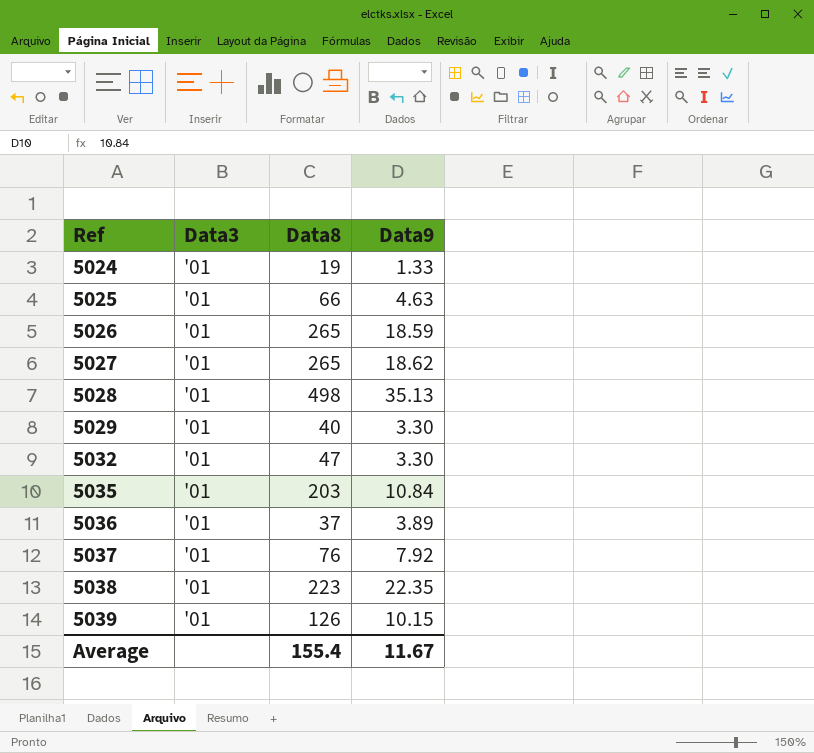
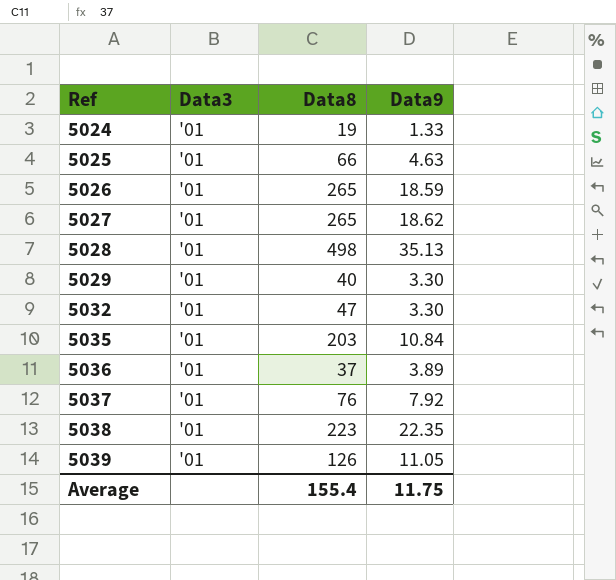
5039 | Data9: 10.15 -> 11.05
Average | Data9: 11.67 -> 11.75

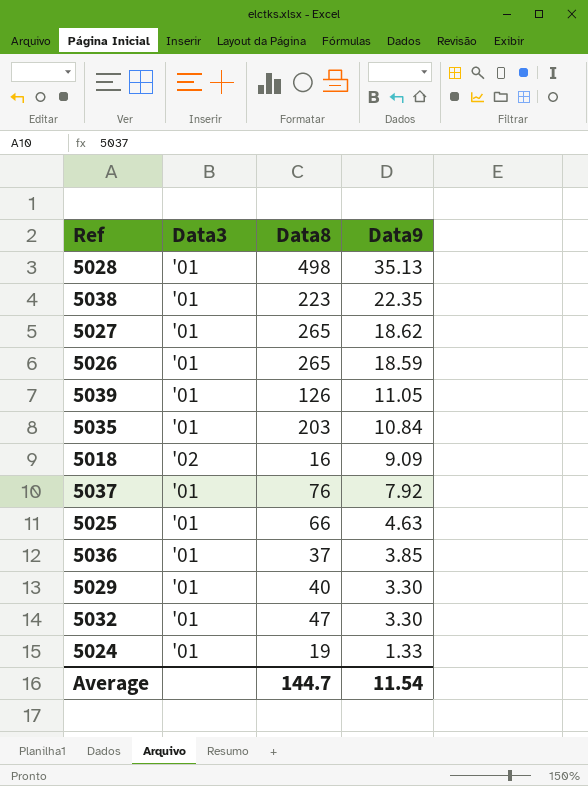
row order: Ref ascending -> Data9 descending
row 5018: none -> '02 | 16 | 9.09
5036 | Data9: 3.89 -> 3.85
Average | Data8: 155.4 -> 144.7
Average | Data9: 11.75 -> 11.54

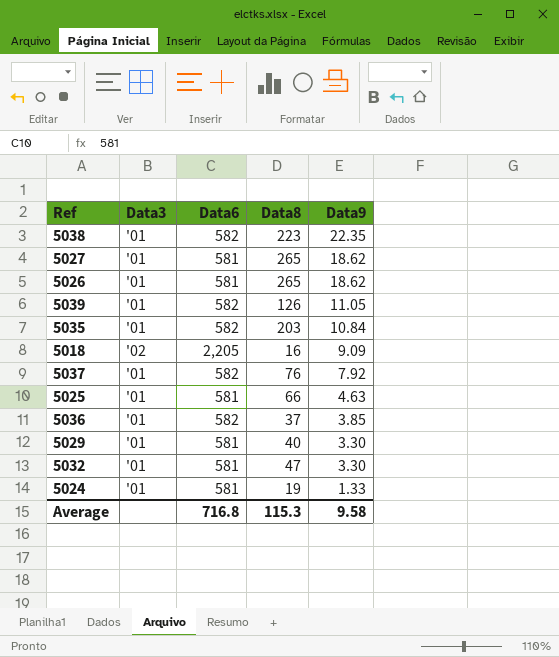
column Data6 | position: none -> 3
row 5028: '01 | 498 | 35.13 -> none
5026 | Data9: 18.59 -> 18.62
Average | Data8: 144.7 -> 115.3
Average | Data9: 11.54 -> 9.58

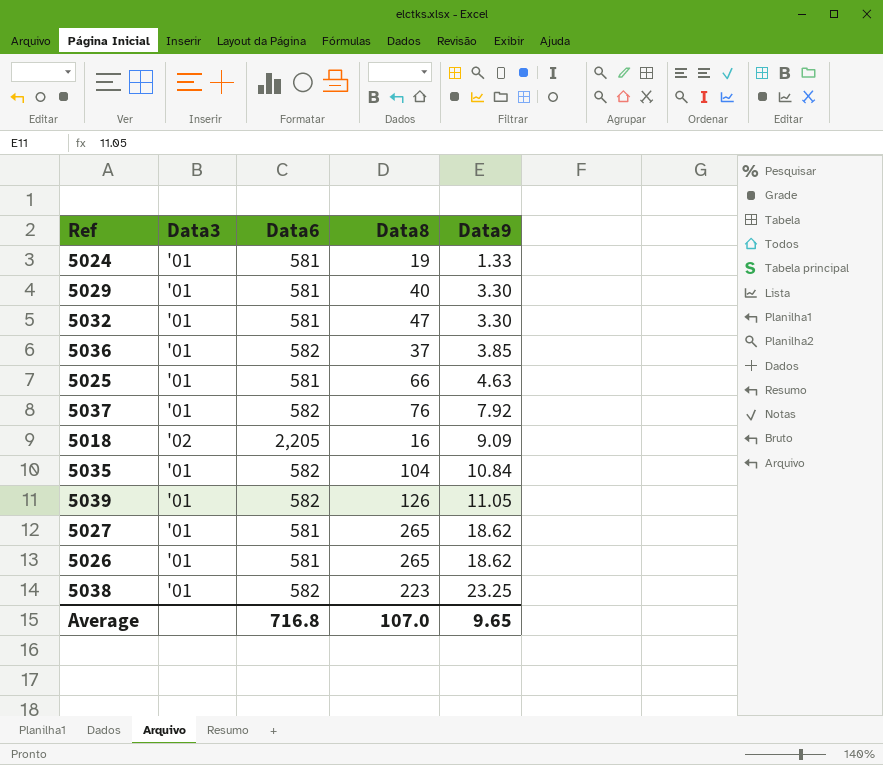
row order: Data9 descending -> Data9 ascending
5035 | Data8: 203 -> 104
5038 | Data9: 22.35 -> 23.25
Average | Data8: 115.3 -> 107.0
Average | Data9: 9.58 -> 9.65

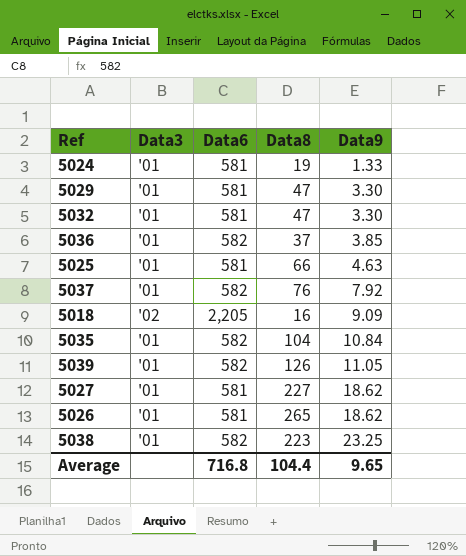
5029 | Data8: 40 -> 47
5027 | Data8: 265 -> 227
Average | Data8: 107.0 -> 104.4

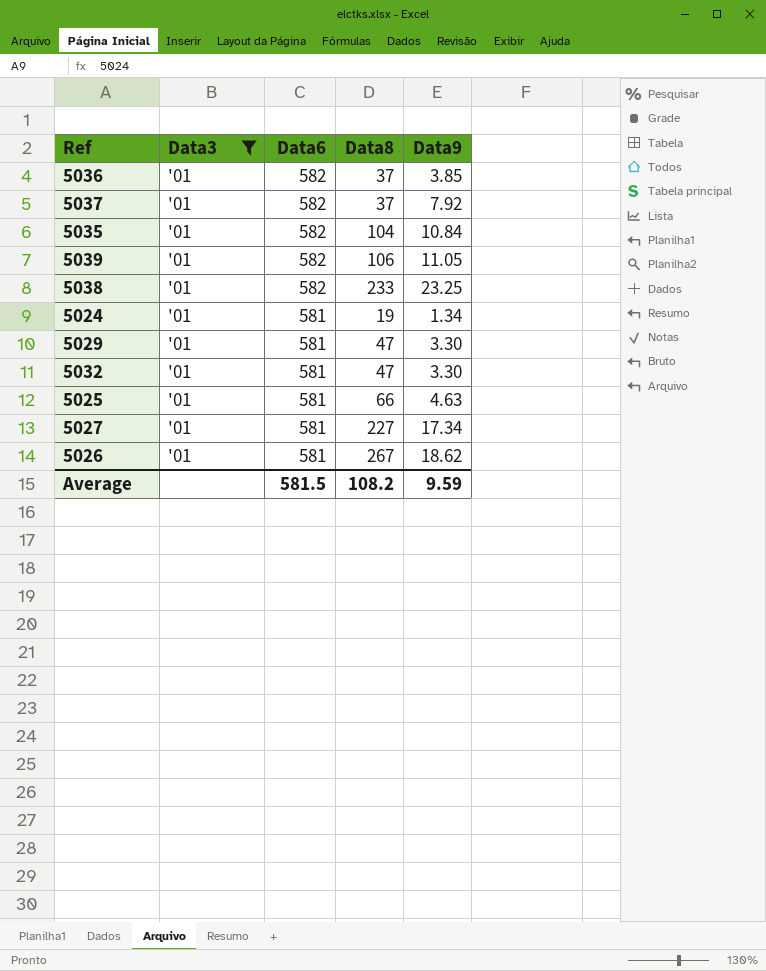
filter: none -> Data3 = '01
row order: Data9 ascending -> Data6 descending
5037 | Data8: 76 -> 37
5039 | Data8: 126 -> 106
5038 | Data8: 223 -> 233
5024 | Data9: 1.33 -> 1.34
5027 | Data9: 18.62 -> 17.34
5026 | Data8: 265 -> 267
Average | Data6: 716.8 -> 581.5
Average | Data8: 104.4 -> 108.2
Average | Data9: 9.65 -> 9.59

